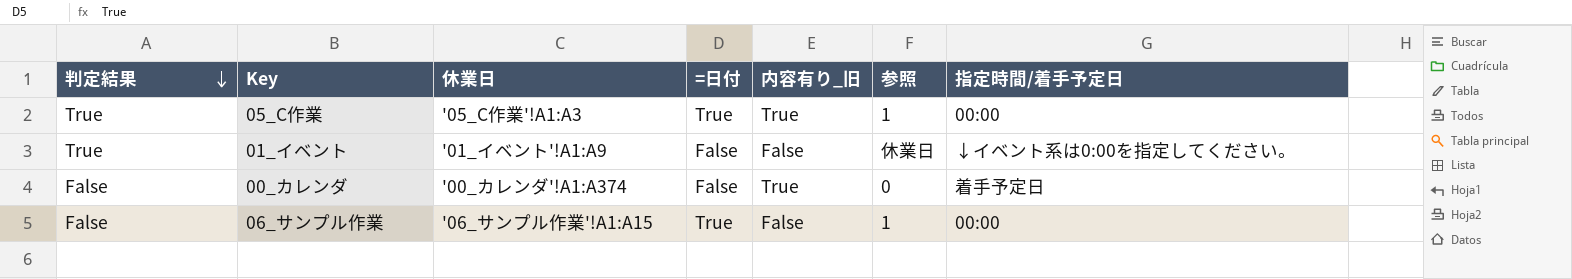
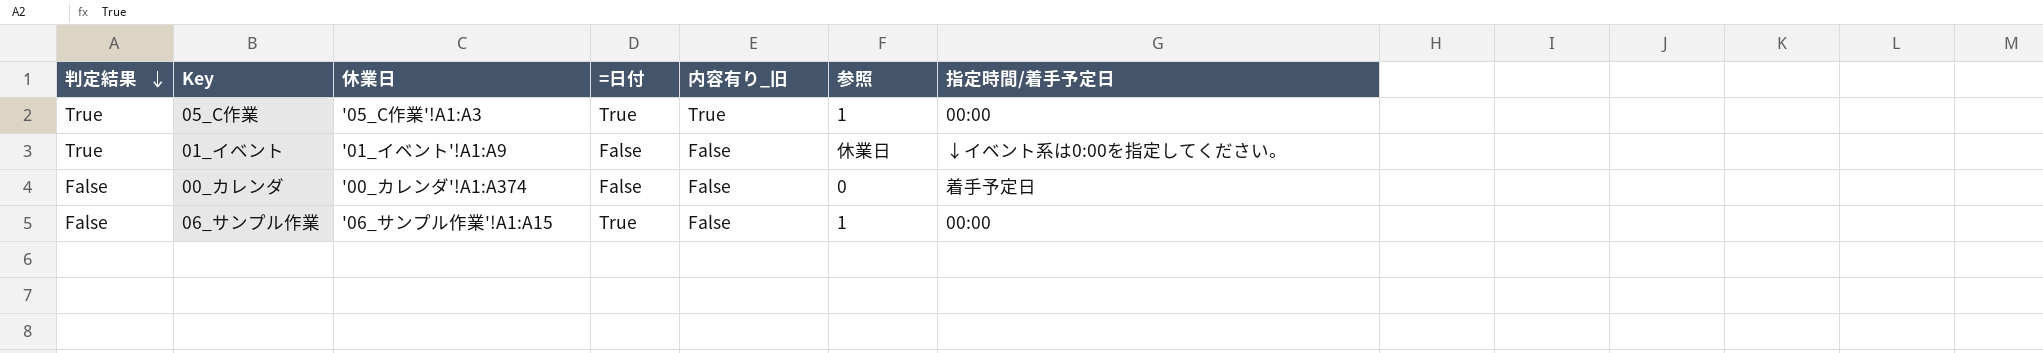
00_カレンダ | 内容有り_旧: True -> False

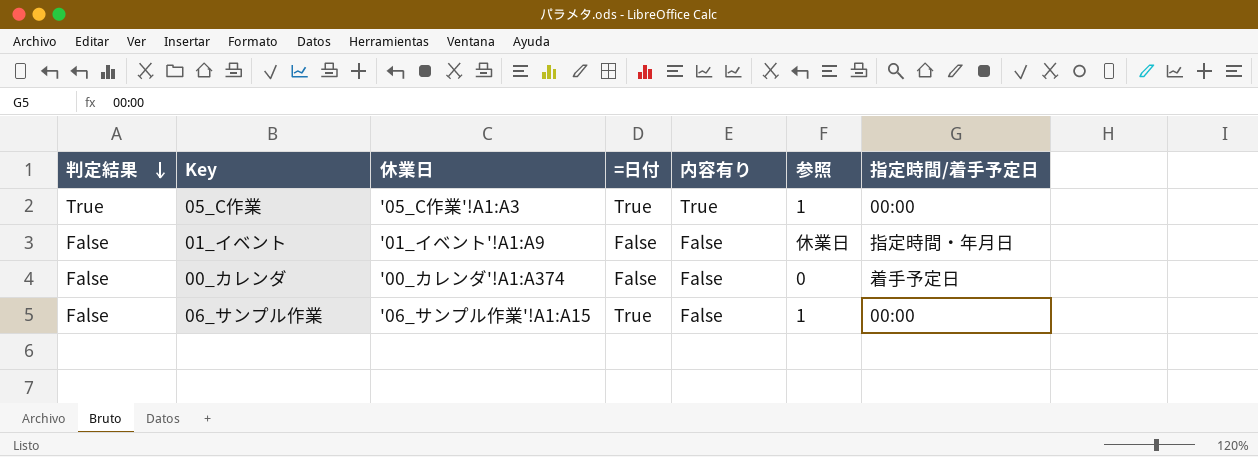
column name: 内容有り_旧 -> 内容有り
01_イベント | 判定結果: True -> False
01_イベント | 指定時間/着手予定日: ↓イベント系は0:00を指定してください。 -> 指定時間・年月日

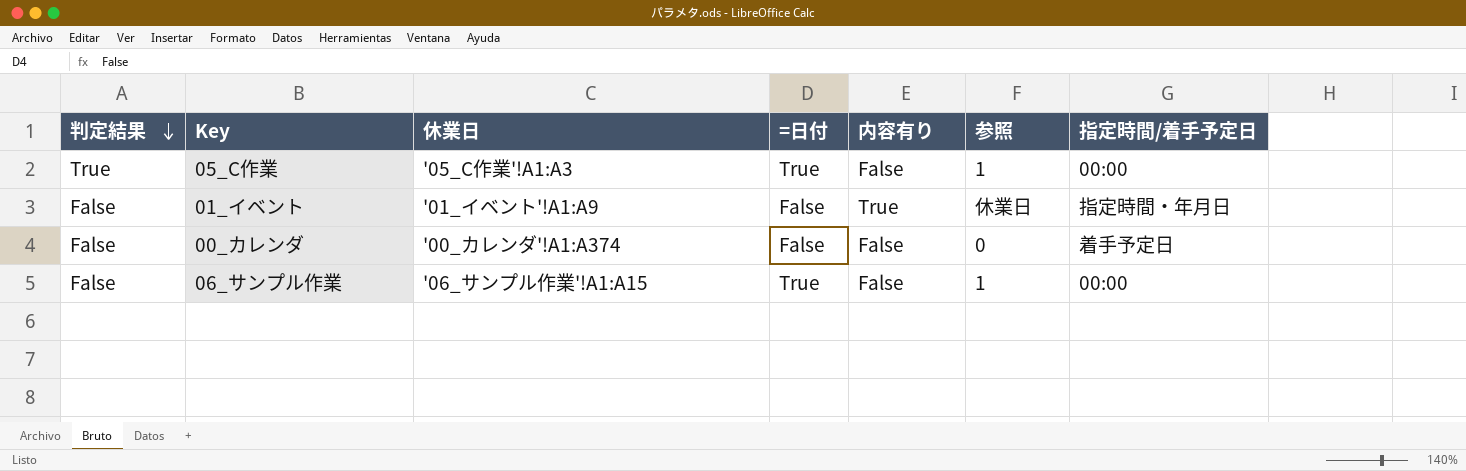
05_C作業 | 内容有り: True -> False
01_イベント | 内容有り: False -> True

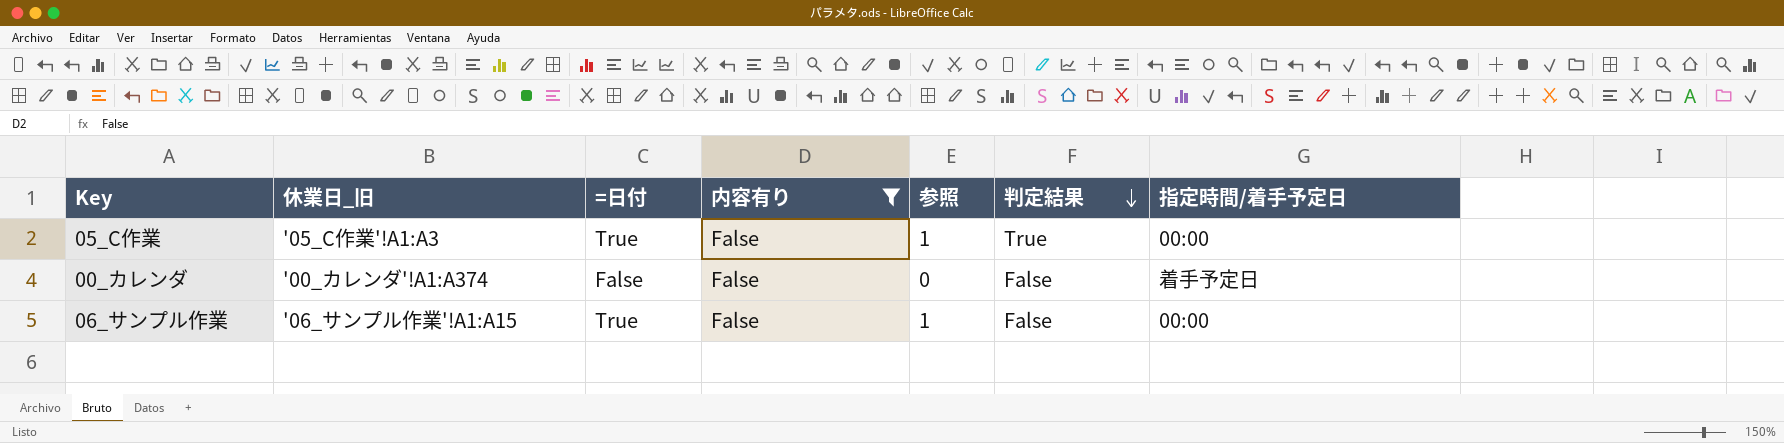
filter: none -> 内容有り = False
column name: 休業日 -> 休業日_旧
column 判定結果 | position: 1 -> 6

